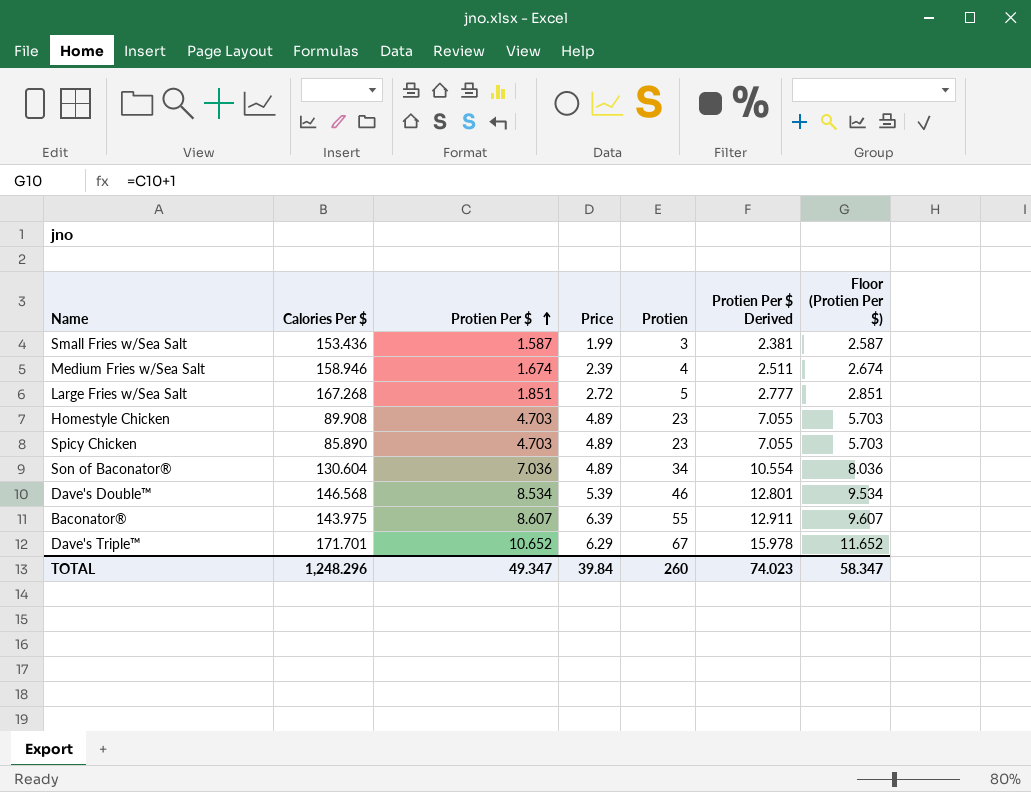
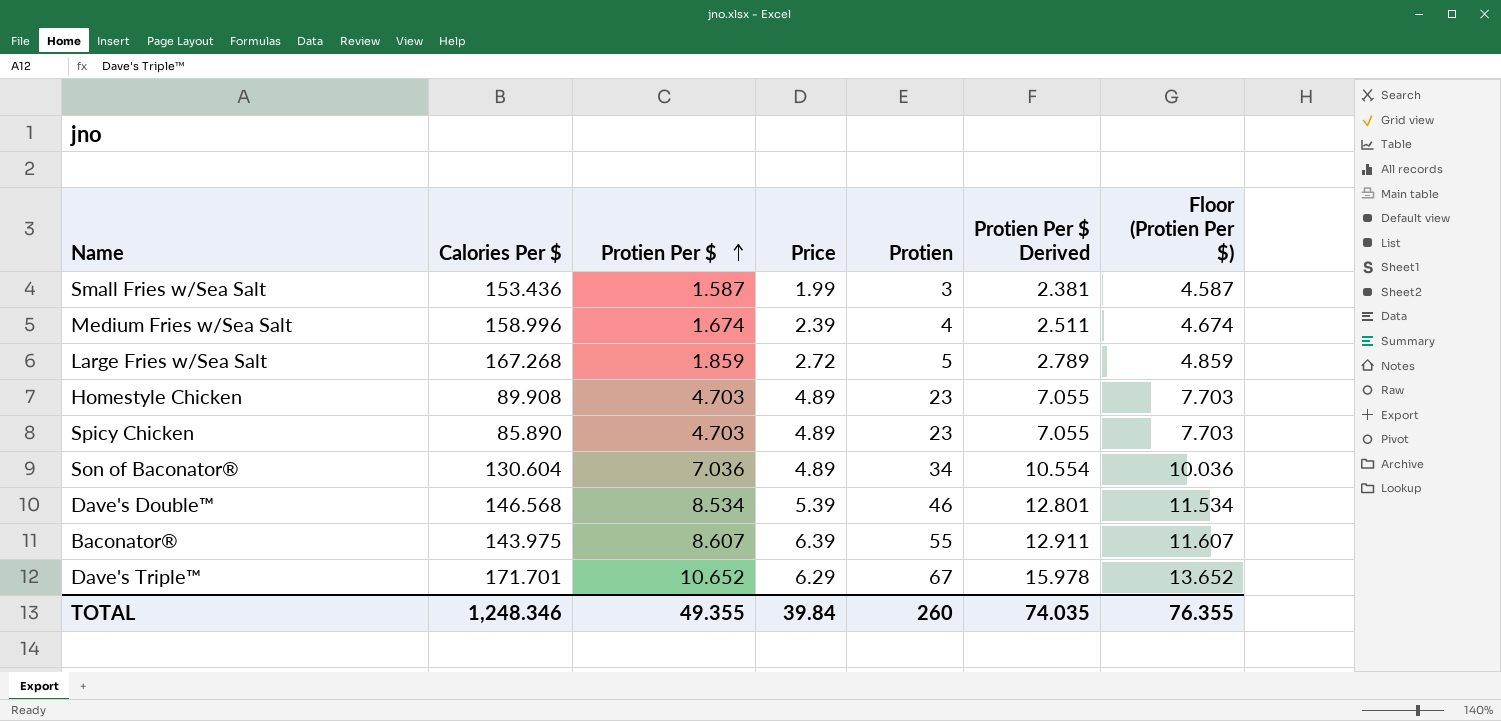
column Floor (Protien Per $) | formula: [Protien Per $] + 1 -> [Protien Per $] + 3
Medium Fries w/Sea Salt | Calories Per $: 158.946 -> 158.996
Large Fries w/Sea Salt | Protien Per $: 1.851 -> 1.859
Large Fries w/Sea Salt | Protien Per $ Derived: 2.777 -> 2.789
TOTAL | Calories Per $: 1,248.296 -> 1,248.346
TOTAL | Protien Per $: 49.347 -> 49.355
TOTAL | Protien Per $ Derived: 74.023 -> 74.035
TOTAL | Floor (Protien Per $): 58.347 -> 76.355

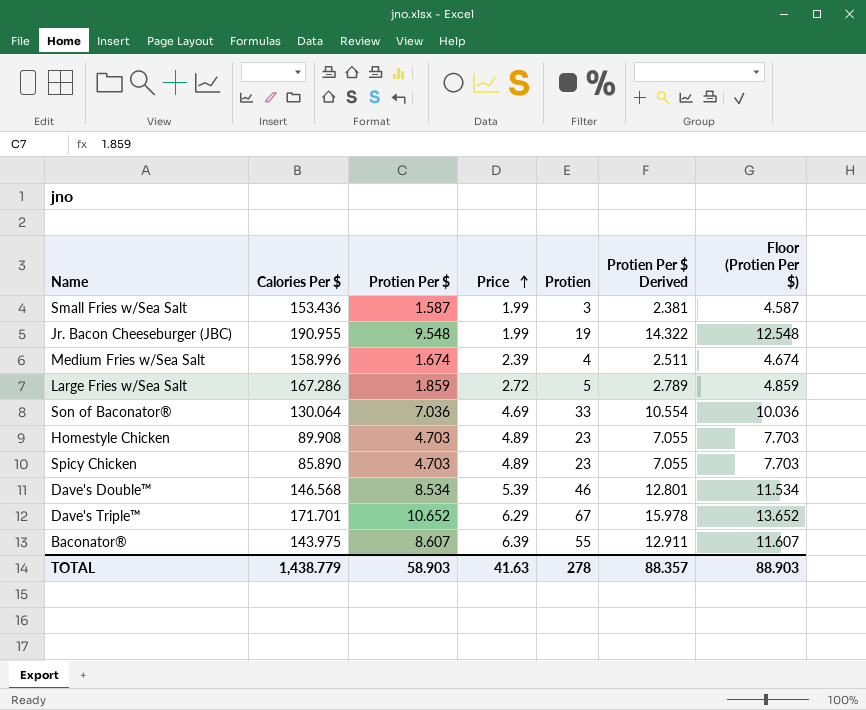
row order: Protien Per $ ascending -> Price ascending
row Jr. Bacon Cheeseburger (JBC): none -> 190.955 | 9.548 | 1.99 | 19 | 14.322 | 12.548
Large Fries w/Sea Salt | Calories Per $: 167.268 -> 167.286
Son of Baconator® | Calories Per $: 130.604 -> 130.064
Son of Baconator® | Price: 4.89 -> 4.69
Son of Baconator® | Protien: 34 -> 33
TOTAL | Calories Per $: 1,248.346 -> 1,438.779
TOTAL | Protien Per $: 49.355 -> 58.903
TOTAL | Price: 39.84 -> 41.63
TOTAL | Protien: 260 -> 278
TOTAL | Protien Per $ Derived: 74.035 -> 88.357
TOTAL | Floor (Protien Per $): 76.355 -> 88.903

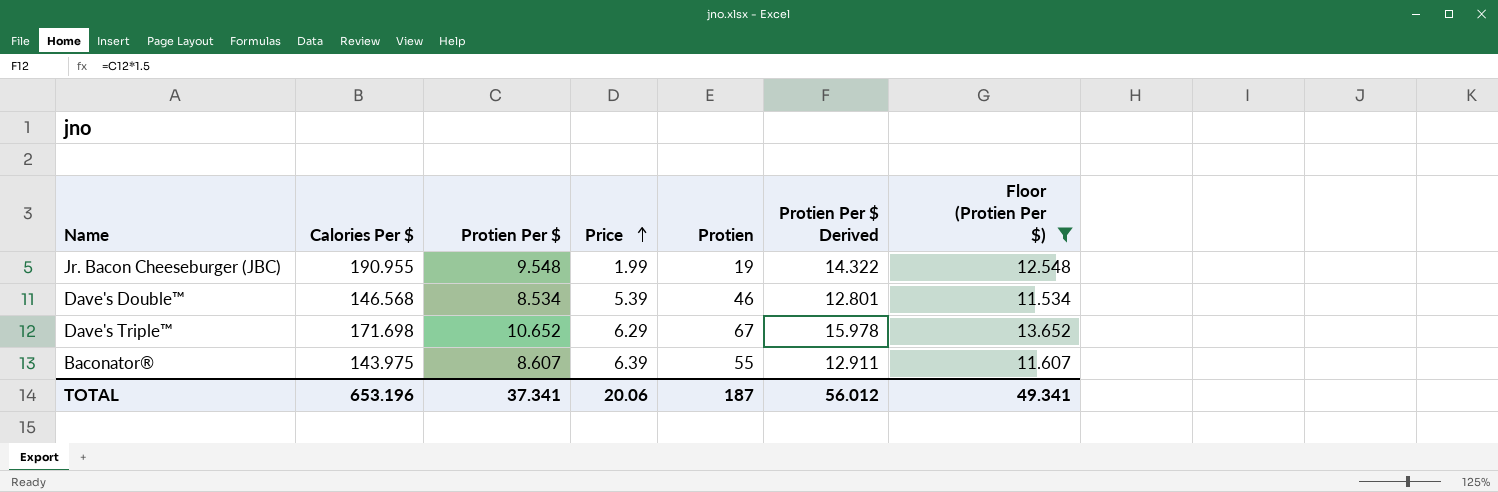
filter: none -> Floor (Protien Per $) >= 11.534
Dave's Triple™ | Calories Per $: 171.701 -> 171.698
TOTAL | Calories Per $: 1,438.779 -> 653.196
TOTAL | Protien Per $: 58.903 -> 37.341
TOTAL | Price: 41.63 -> 20.06
TOTAL | Protien: 278 -> 187
TOTAL | Protien Per $ Derived: 88.357 -> 56.012
TOTAL | Floor (Protien Per $): 88.903 -> 49.341

